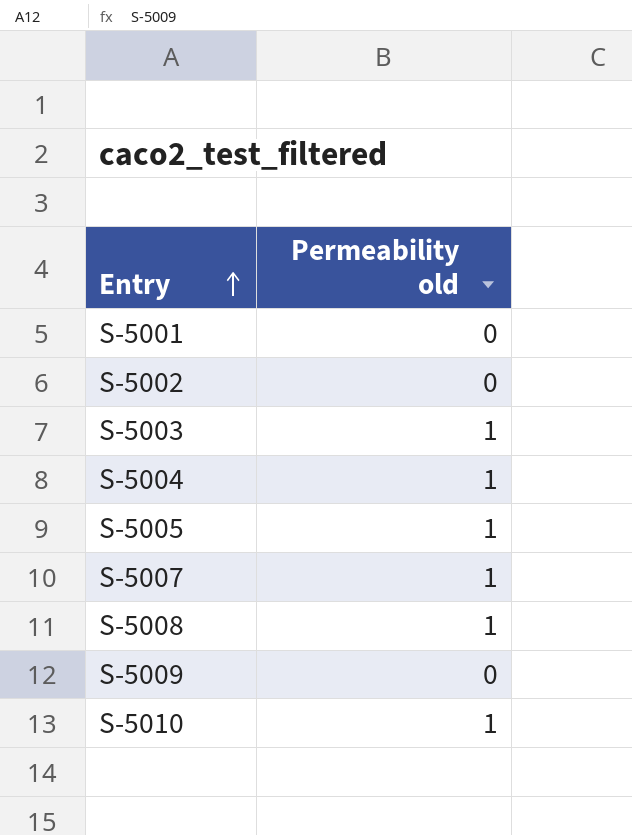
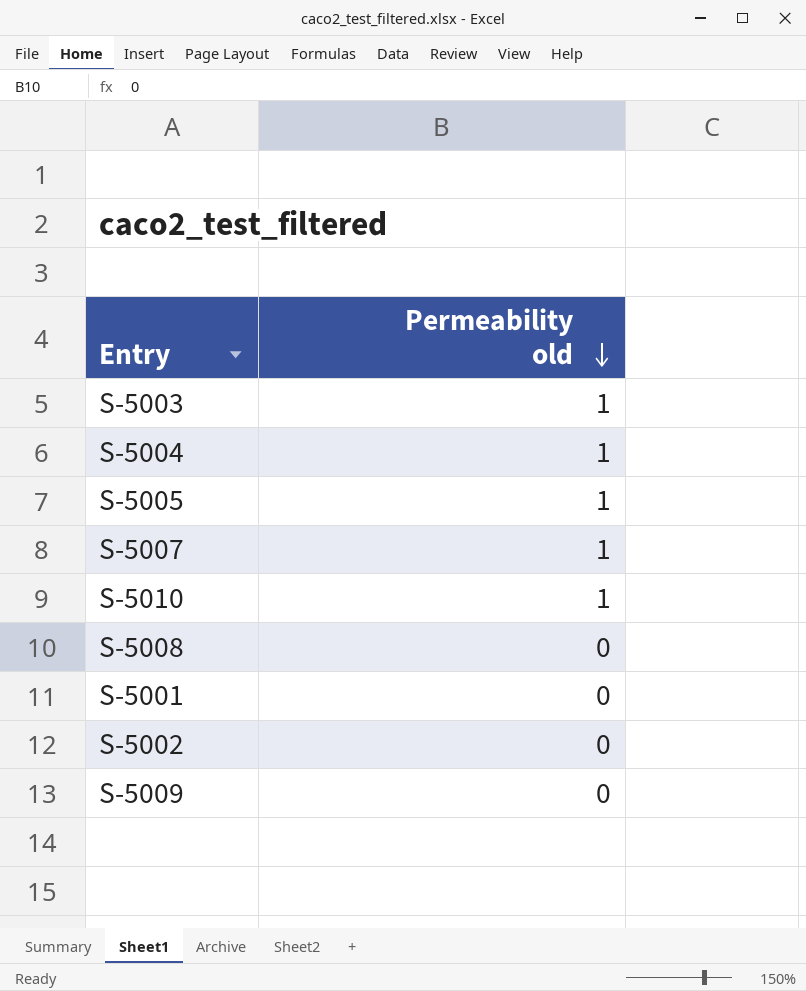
row order: Entry ascending -> Permeability old descending
S-5008 | Permeability old: 1 -> 0

